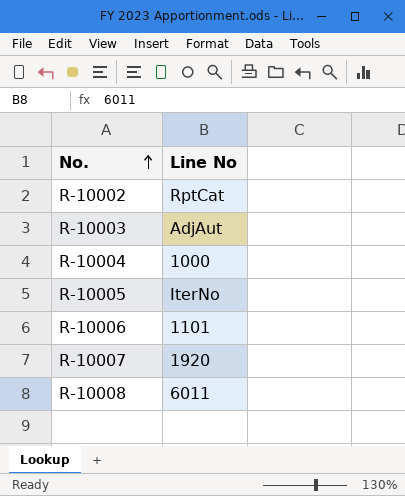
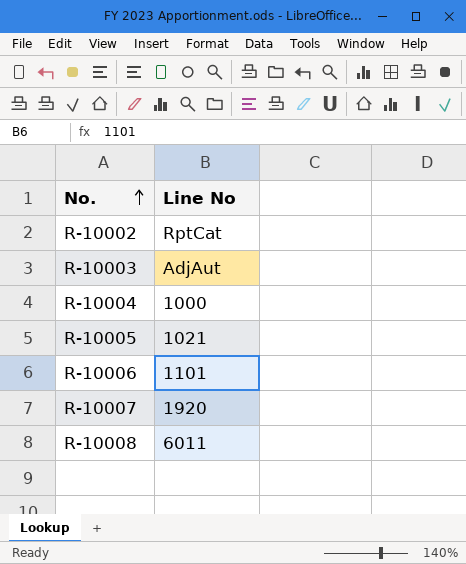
R-10005 | Line No: IterNo -> 1021

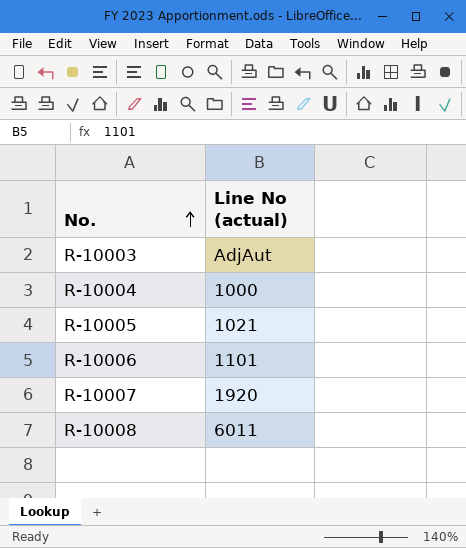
column name: Line No -> Line No (actual)
row R-10002: RptCat -> none

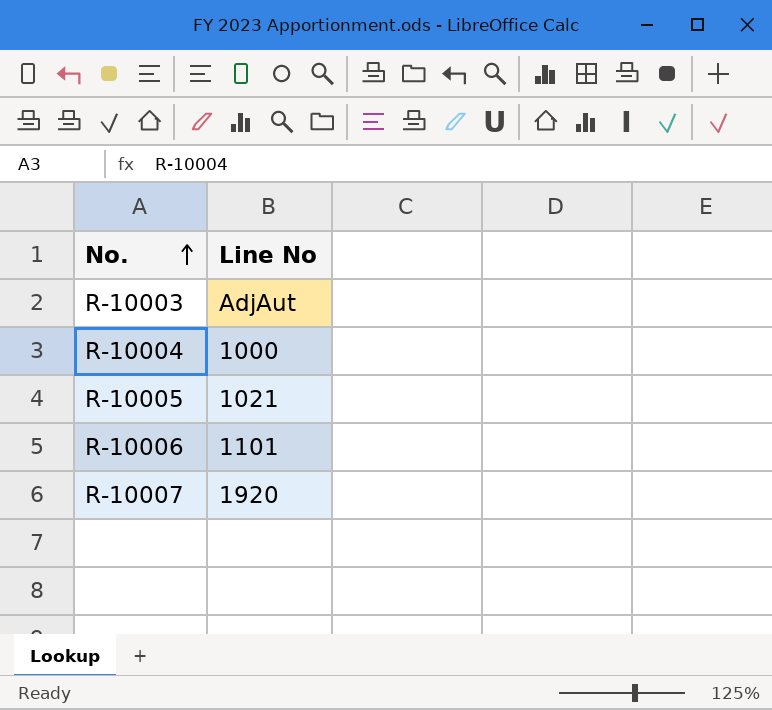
column name: Line No (actual) -> Line No
row R-10008: 6011 -> none

